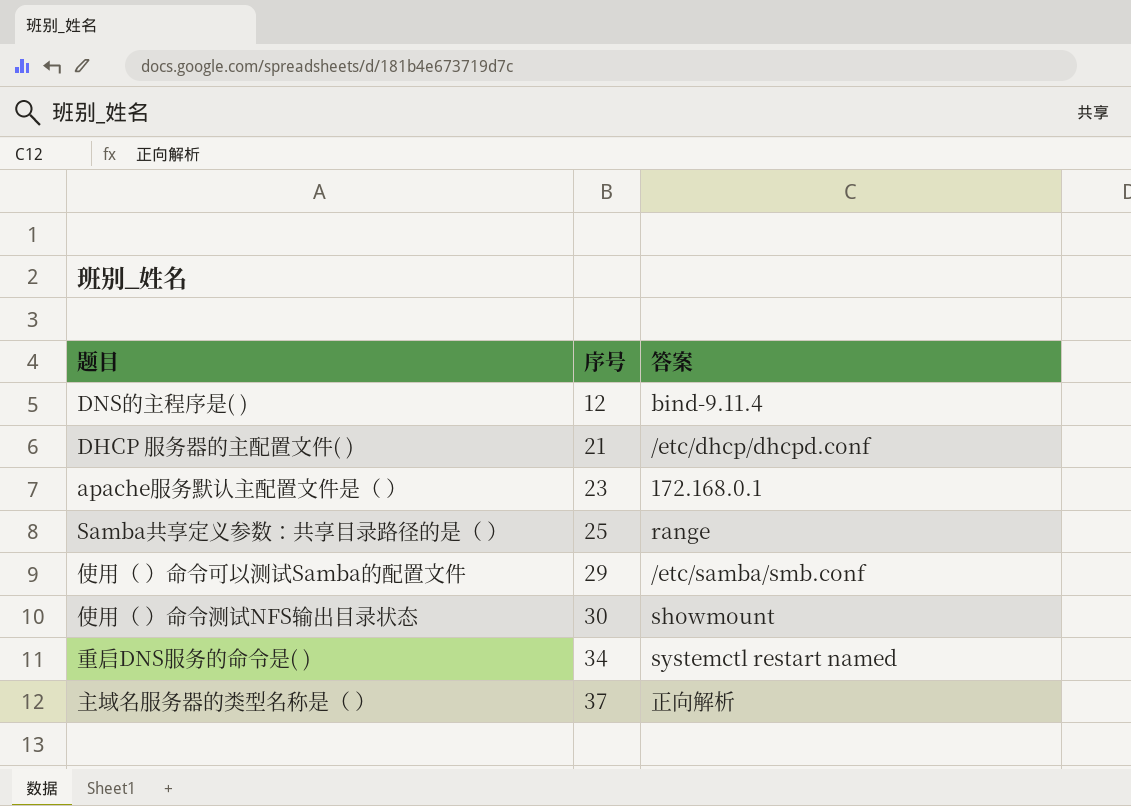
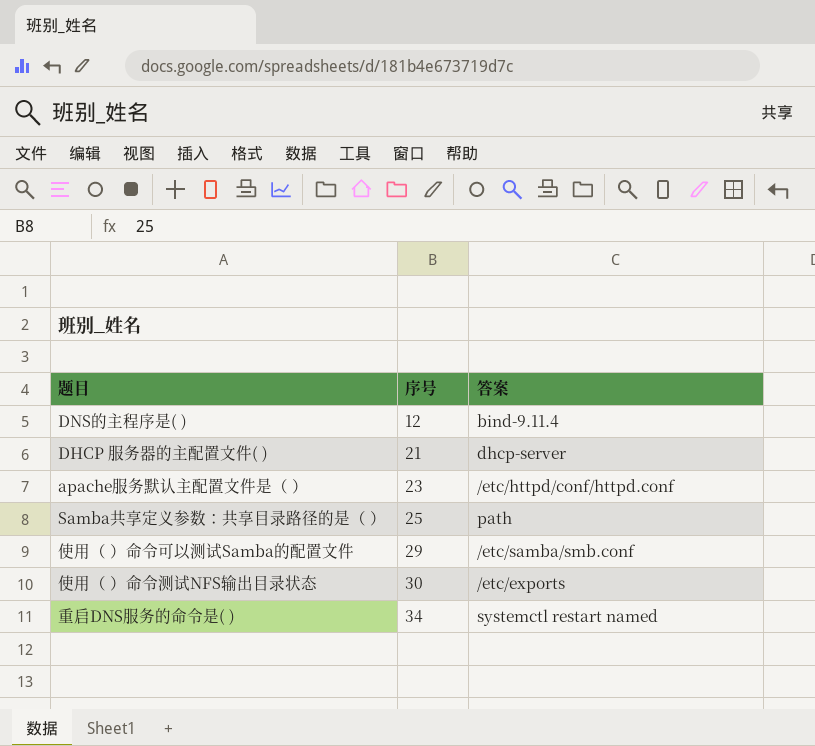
row 主域名服务器的类型名称是（ ）: 37 | 正向解析 -> none
DHCP 服务器的主配置文件( ) | 答案: /etc/dhcp/dhcpd.conf -> dhcp-server
apache服务默认主配置文件是（ ） | 答案: 172.168.0.1 -> /etc/httpd/conf/httpd.conf
Samba共享定义参数：共享目录路径的是（ ） | 答案: range -> path
使用（ ）命令测试NFS输出目录状态 | 答案: showmount -> /etc/exports

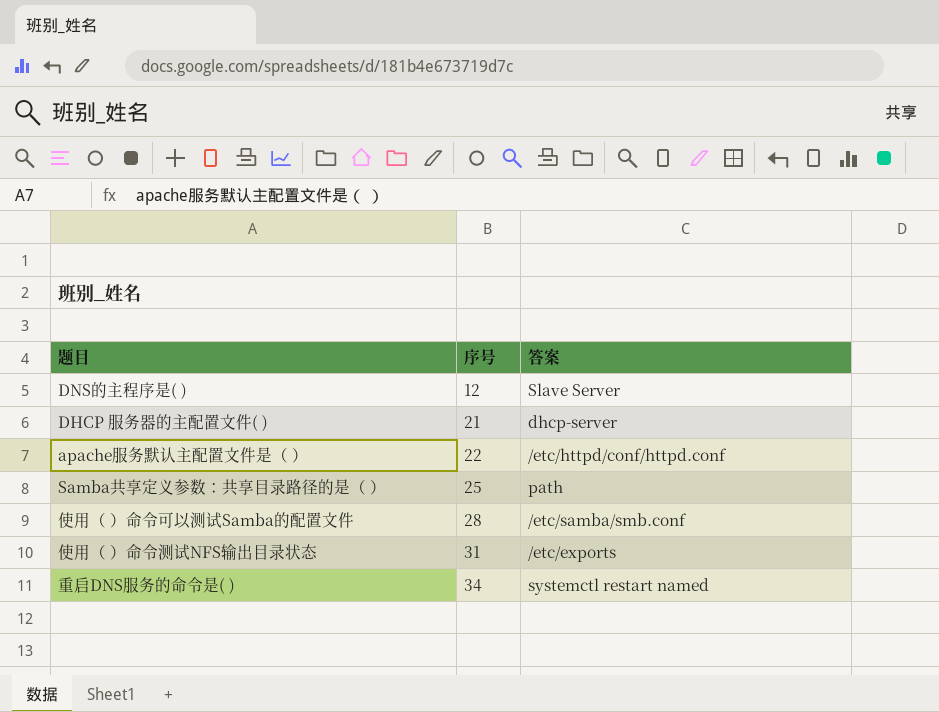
DNS的主程序是( ) | 答案: bind-9.11.4 -> Slave Server
apache服务默认主配置文件是（ ） | 序号: 23 -> 22
使用（ ）命令可以测试Samba的配置文件 | 序号: 29 -> 28
使用（ ）命令测试NFS输出目录状态 | 序号: 30 -> 31

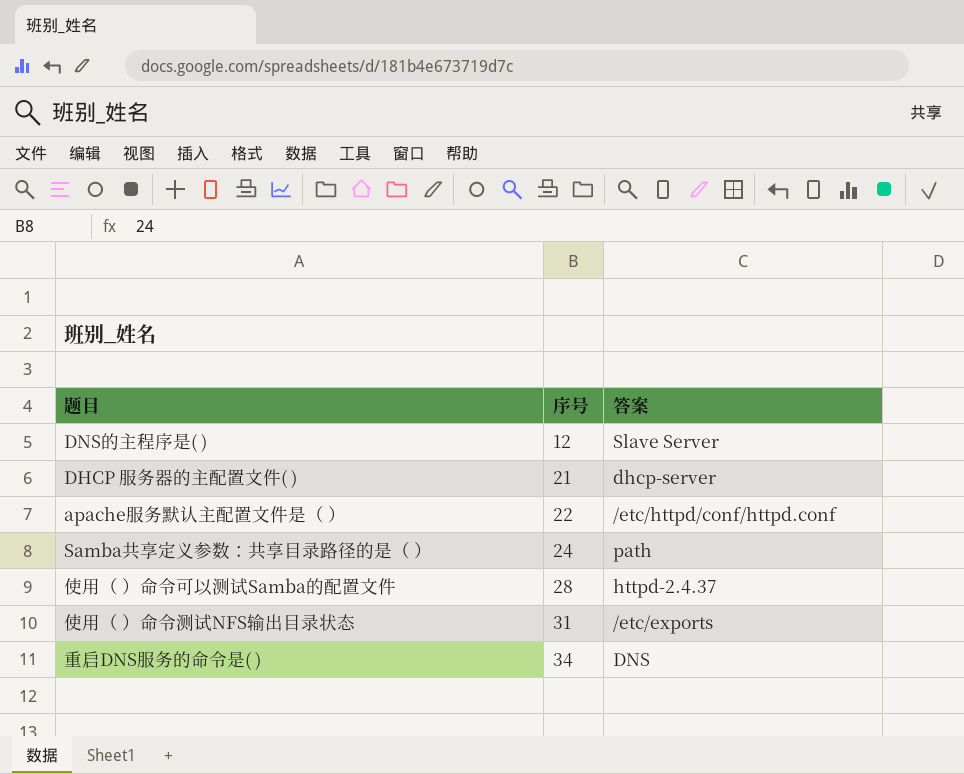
Samba共享定义参数：共享目录路径的是（ ） | 序号: 25 -> 24
使用（ ）命令可以测试Samba的配置文件 | 答案: /etc/samba/smb.conf -> httpd-2.4.37
重启DNS服务的命令是( ) | 答案: systemctl restart named -> DNS

